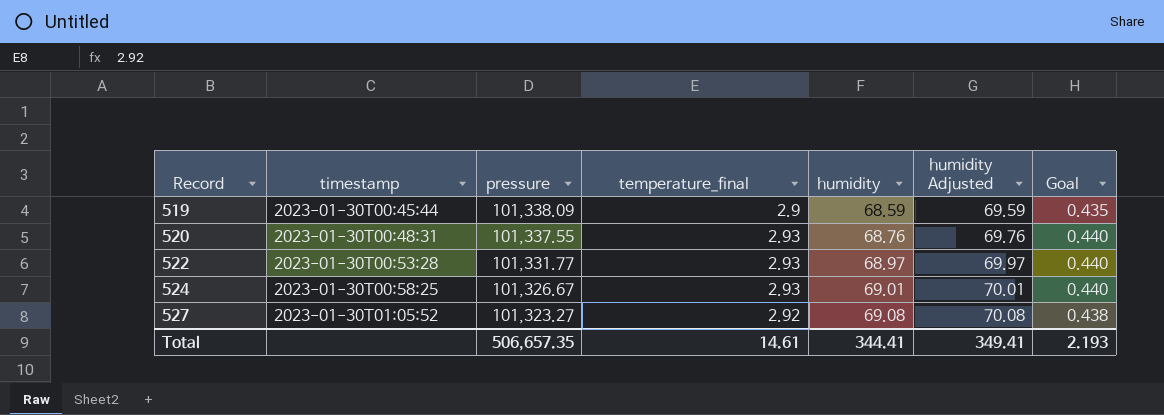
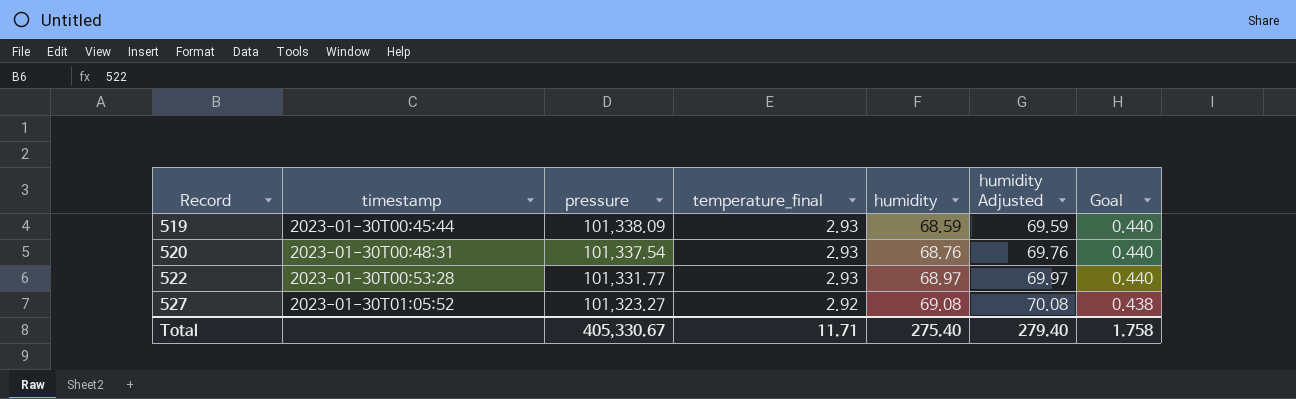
row 524: 2023-01-30T00:58:25 | 101,326.67 | 2.93 | 69.01 | 70.01 | 0.440 -> none
519 | temperature_final: 2.9 -> 2.93
519 | Goal: 0.435 -> 0.440
520 | pressure: 101,337.55 -> 101,337.54
Total | pressure: 506,657.35 -> 405,330.67
Total | temperature_final: 14.61 -> 11.71
Total | humidity: 344.41 -> 275.40
Total | humidity Adjusted: 349.41 -> 279.40
Total | Goal: 2.193 -> 1.758

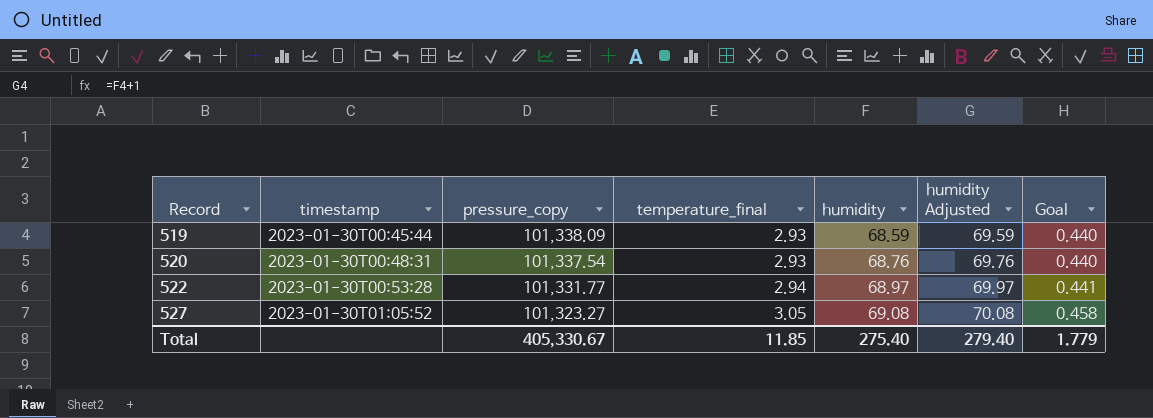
column name: pressure -> pressure_copy
522 | temperature_final: 2.93 -> 2.94
522 | Goal: 0.440 -> 0.441
527 | temperature_final: 2.92 -> 3.05
527 | Goal: 0.438 -> 0.458
Total | temperature_final: 11.71 -> 11.85
Total | Goal: 1.758 -> 1.779

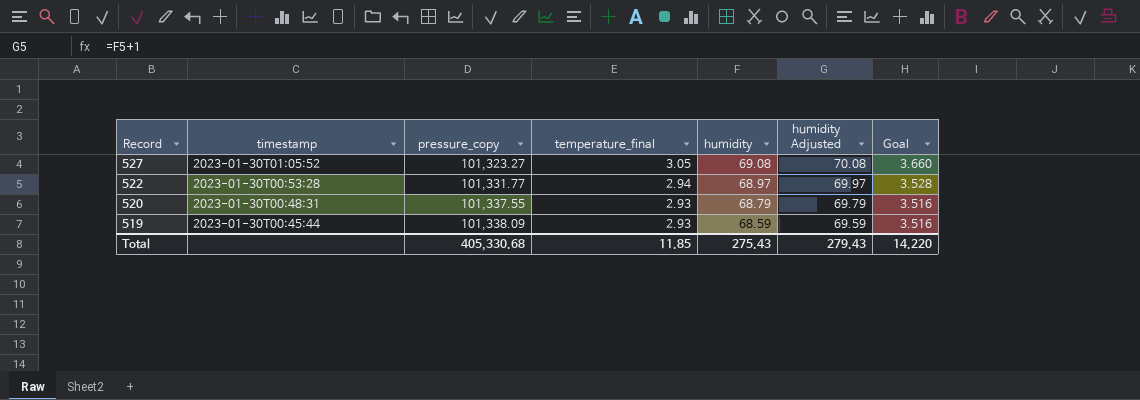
row order: Record ascending -> Record descending
column Goal | formula: [temperature_final] * 0.15 -> [temperature_final] * 1.2
520 | pressure_copy: 101,337.54 -> 101,337.55
520 | humidity: 68.76 -> 68.79
520 | humidity Adjusted: 69.76 -> 69.79
Total | pressure_copy: 405,330.67 -> 405,330.68
Total | humidity: 275.40 -> 275.43
Total | humidity Adjusted: 279.40 -> 279.43
Total | Goal: 1.779 -> 14.220

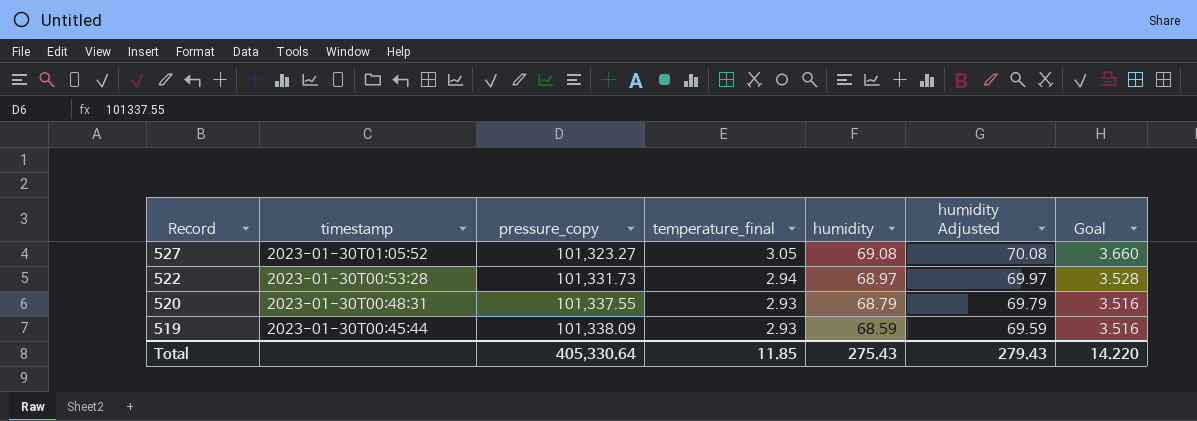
522 | pressure_copy: 101,331.77 -> 101,331.73
Total | pressure_copy: 405,330.68 -> 405,330.64

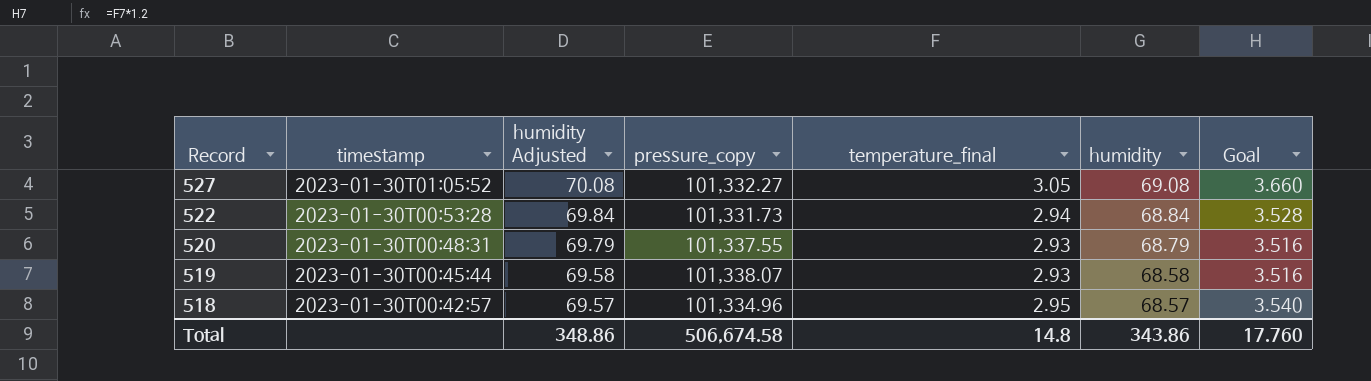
column humidity Adjusted | position: 6 -> 3
527 | pressure_copy: 101,323.27 -> 101,332.27
522 | humidity Adjusted: 69.97 -> 69.84
522 | humidity: 68.97 -> 68.84
519 | humidity Adjusted: 69.59 -> 69.58
519 | pressure_copy: 101,338.09 -> 101,338.07
519 | humidity: 68.59 -> 68.58
row 518: none -> 2023-01-30T00:42:57 | 69.57 | 101,334.96 | 2.95 | 68.57 | 3.540
Total | humidity Adjusted: 279.43 -> 348.86
Total | pressure_copy: 405,330.64 -> 506,674.58
Total | temperature_final: 11.85 -> 14.8
Total | humidity: 275.43 -> 343.86
Total | Goal: 14.220 -> 17.760

